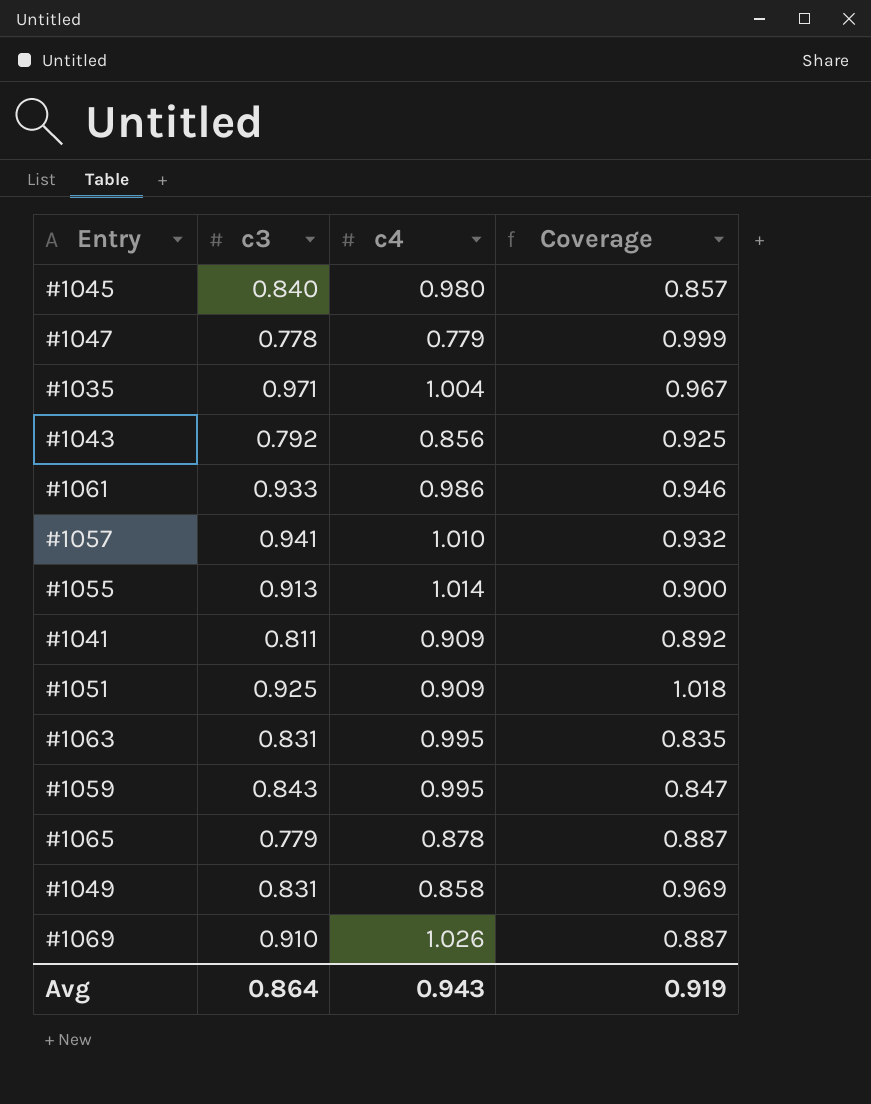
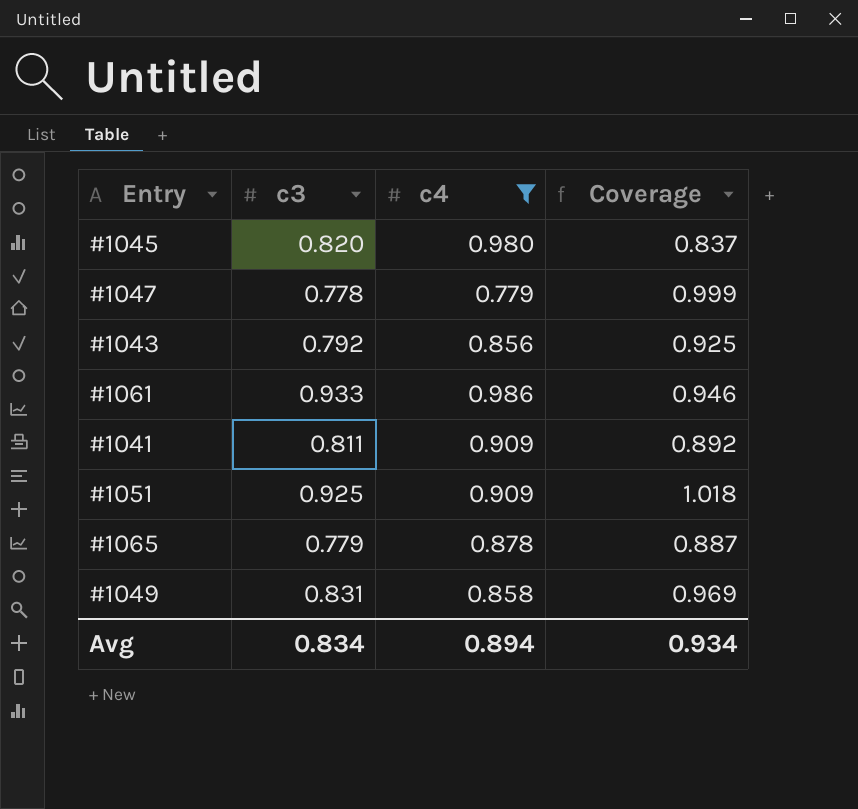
filter: none -> c4 <= 0.986
#1045 | c3: 0.840 -> 0.820
#1045 | Coverage: 0.857 -> 0.837
Avg | c3: 0.864 -> 0.834
Avg | c4: 0.943 -> 0.894
Avg | Coverage: 0.919 -> 0.934

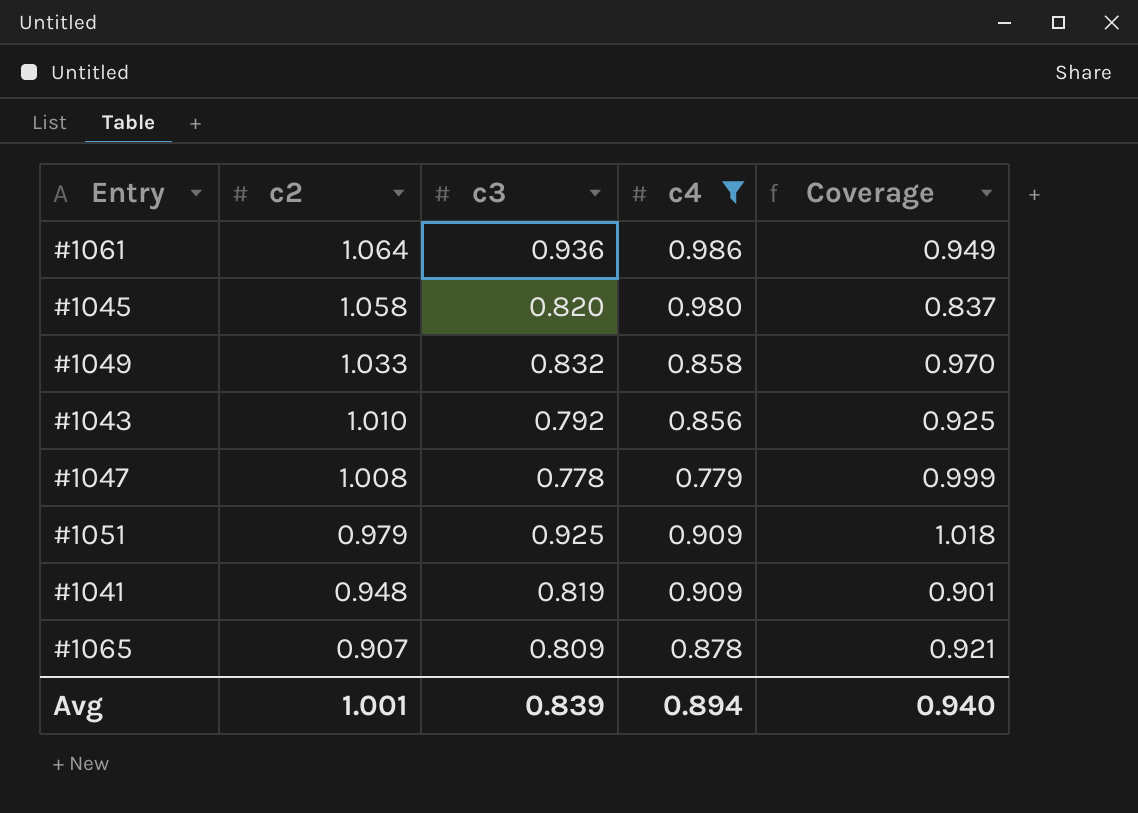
row order: none -> c2 descending
column c2 | position: none -> 2
#1061 | c3: 0.933 -> 0.936
#1061 | Coverage: 0.946 -> 0.949
#1049 | c3: 0.831 -> 0.832
#1049 | Coverage: 0.969 -> 0.970
#1041 | c3: 0.811 -> 0.819
#1041 | Coverage: 0.892 -> 0.901
#1065 | c3: 0.779 -> 0.809
#1065 | Coverage: 0.887 -> 0.921
Avg | c3: 0.834 -> 0.839
Avg | Coverage: 0.934 -> 0.940

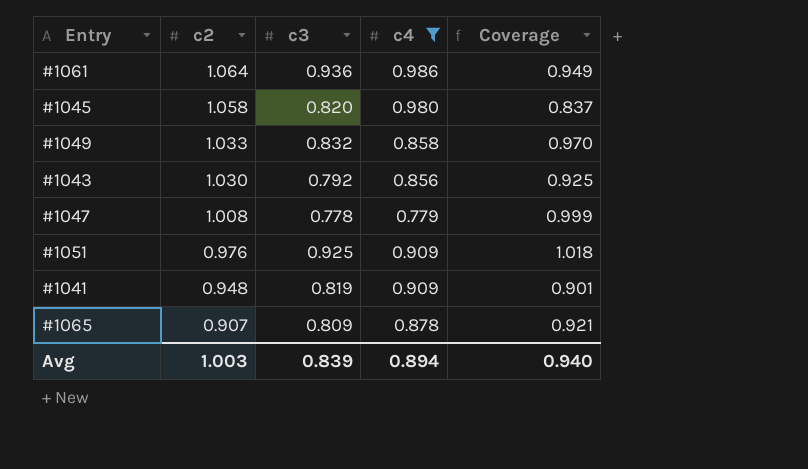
#1043 | c2: 1.010 -> 1.030
#1051 | c2: 0.979 -> 0.976
Avg | c2: 1.001 -> 1.003

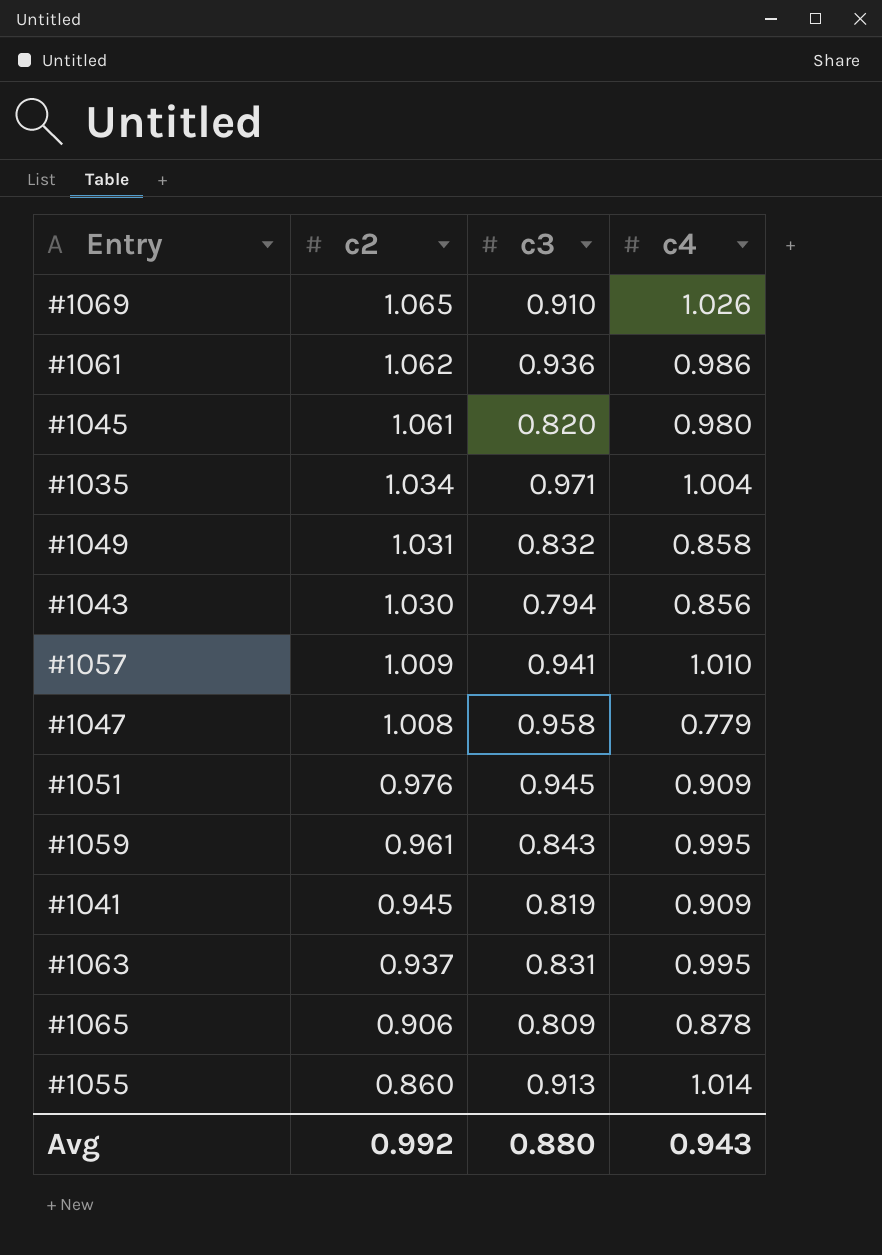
filter: c4 <= 0.986 -> none
column Coverage | formula: [c3] / [c4] -> none
#1061 | c2: 1.064 -> 1.062
#1045 | c2: 1.058 -> 1.061
#1049 | c2: 1.033 -> 1.031
#1043 | c3: 0.792 -> 0.794
#1047 | c3: 0.778 -> 0.958
#1051 | c3: 0.925 -> 0.945
#1041 | c2: 0.948 -> 0.945
#1065 | c2: 0.907 -> 0.906
Avg | c2: 1.003 -> 0.992
Avg | c3: 0.839 -> 0.880
Avg | c4: 0.894 -> 0.943

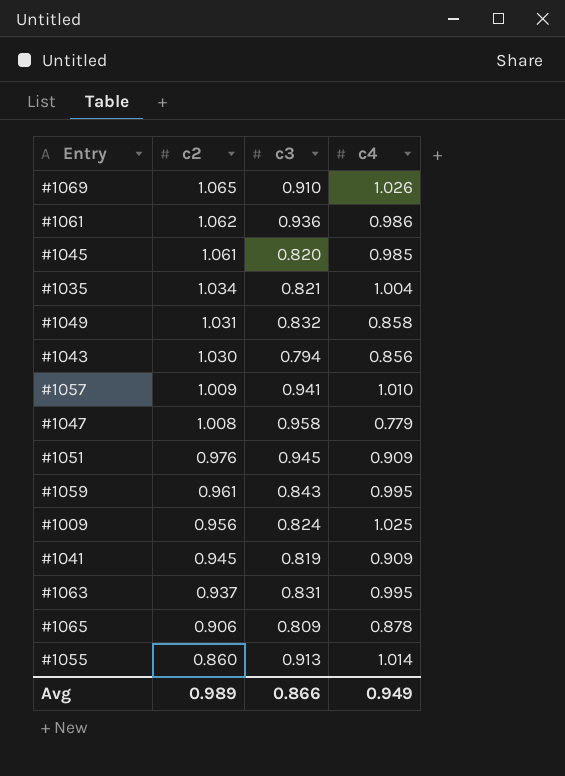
#1045 | c4: 0.980 -> 0.985
#1035 | c3: 0.971 -> 0.821
row #1009: none -> 0.956 | 0.824 | 1.025
Avg | c2: 0.992 -> 0.989
Avg | c3: 0.880 -> 0.866
Avg | c4: 0.943 -> 0.949

